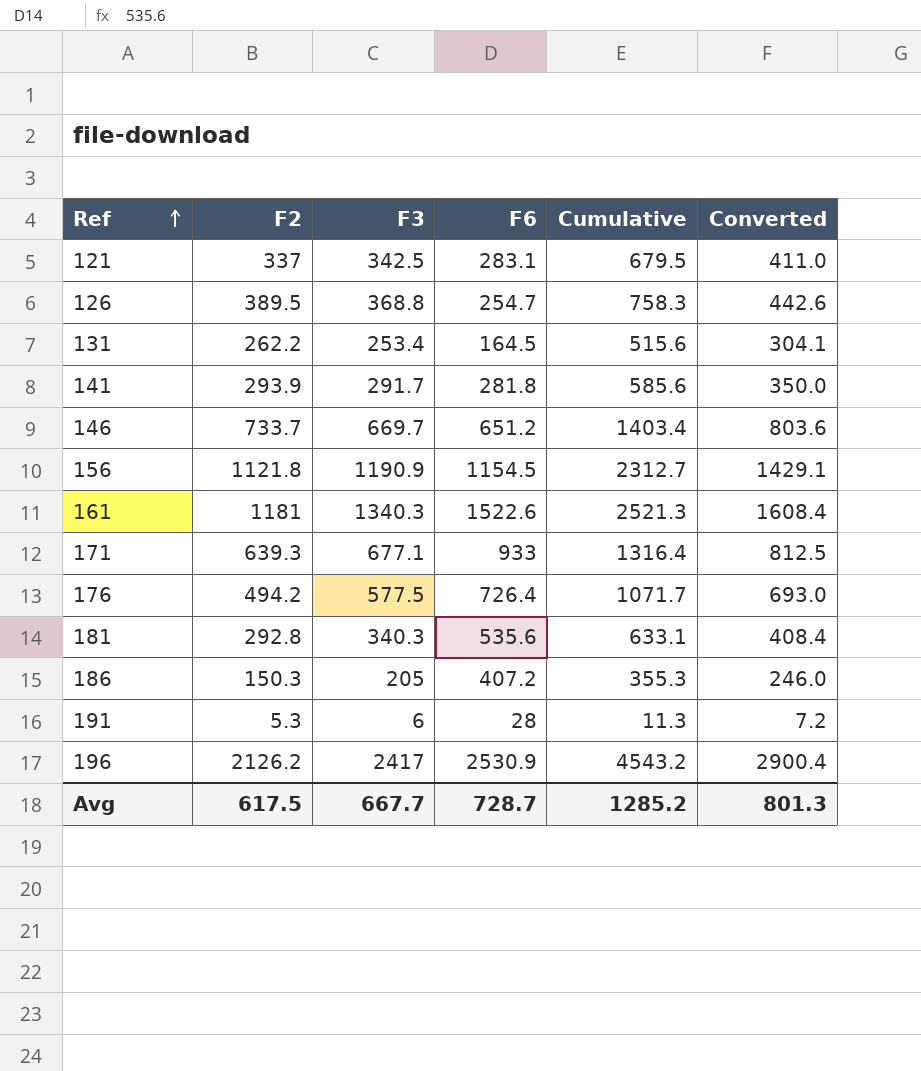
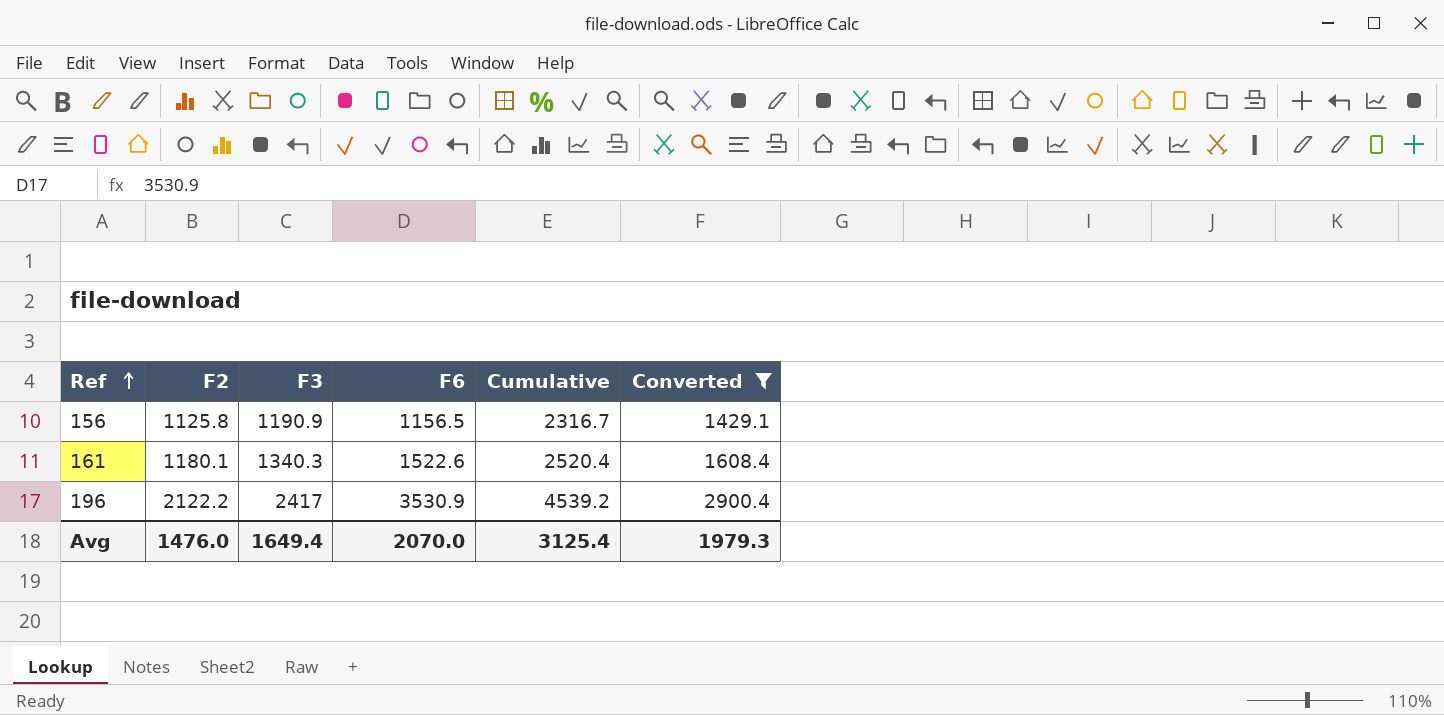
filter: none -> Converted >= 1429.1
156 | F2: 1121.8 -> 1125.8
156 | F6: 1154.5 -> 1156.5
156 | Cumulative: 2312.7 -> 2316.7
161 | F2: 1181 -> 1180.1
161 | Cumulative: 2521.3 -> 2520.4
196 | F2: 2126.2 -> 2122.2
196 | F6: 2530.9 -> 3530.9
196 | Cumulative: 4543.2 -> 4539.2
Avg | F2: 617.5 -> 1476.0
Avg | F3: 667.7 -> 1649.4
Avg | F6: 728.7 -> 2070.0
Avg | Cumulative: 1285.2 -> 3125.4
Avg | Converted: 801.3 -> 1979.3

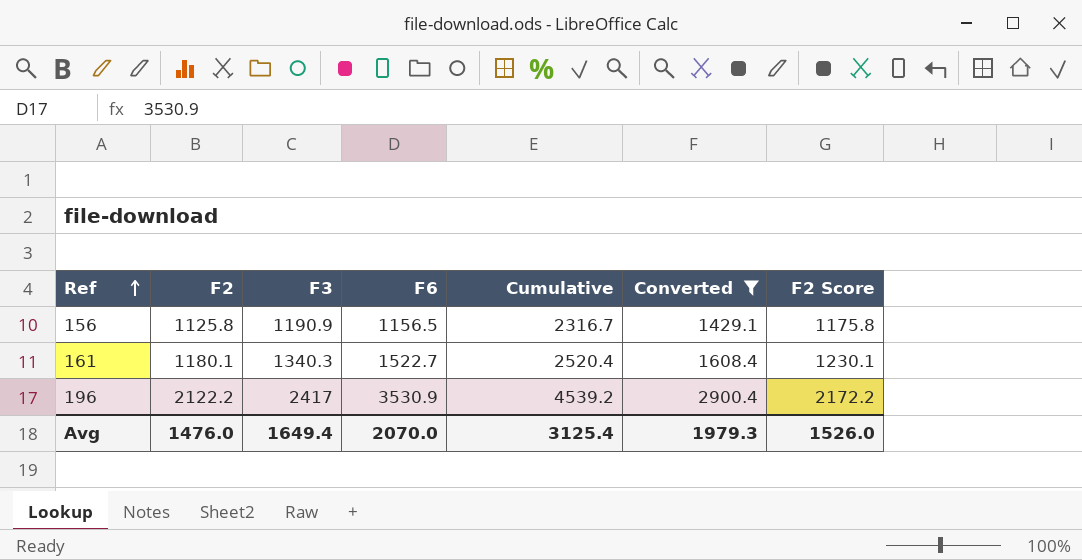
column F2 Score | formula: none -> [F2] + 50
161 | F6: 1522.6 -> 1522.7

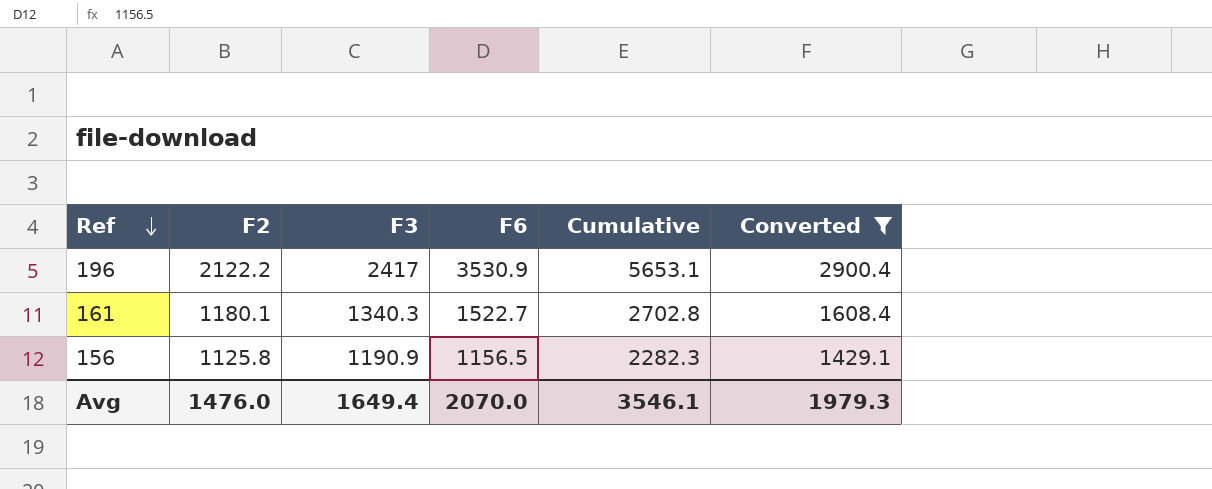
row order: Ref ascending -> Ref descending
column F2 Score | formula: [F2] + 50 -> none
column Cumulative | formula: [F2] + [F3] -> [F2] + [F6]
Avg | Cumulative: 3125.4 -> 3546.1

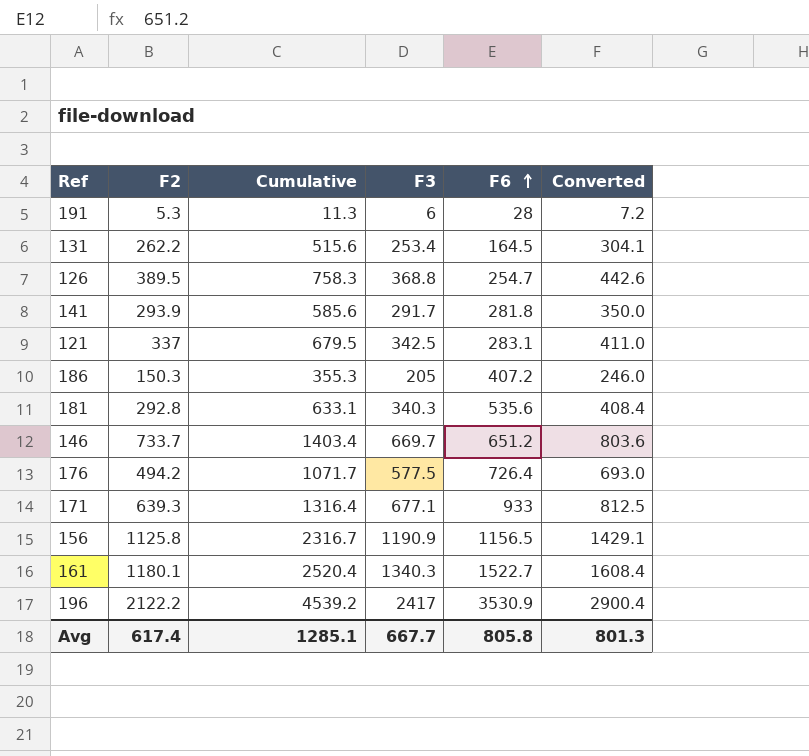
filter: Converted >= 1429.1 -> none
row order: Ref descending -> F6 ascending
column Cumulative | formula: [F2] + [F6] -> [F2] + [F3]
column Cumulative | position: 5 -> 3
Avg | F2: 1476.0 -> 617.4
Avg | Cumulative: 3546.1 -> 1285.1
Avg | F3: 1649.4 -> 667.7
Avg | F6: 2070.0 -> 805.8
Avg | Converted: 1979.3 -> 801.3

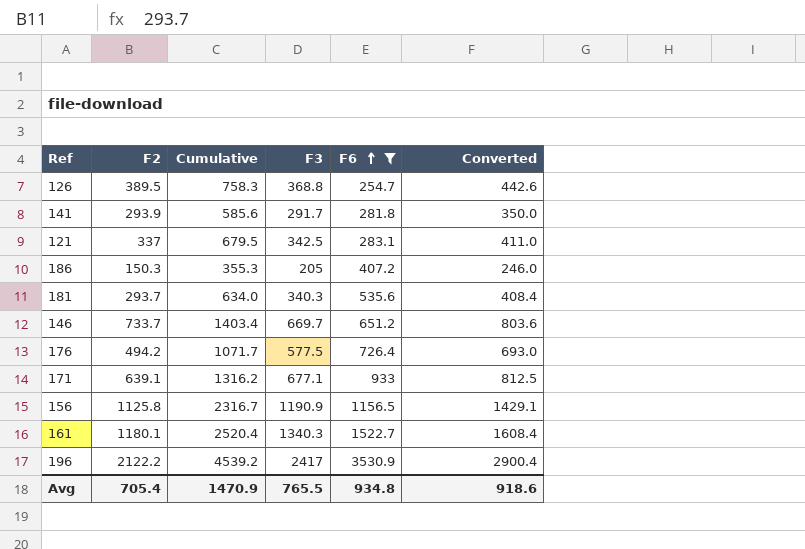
filter: none -> F6 >= 254.7
181 | F2: 292.8 -> 293.7
181 | Cumulative: 633.1 -> 634.0
171 | F2: 639.3 -> 639.1
171 | Cumulative: 1316.4 -> 1316.2
Avg | F2: 617.4 -> 705.4
Avg | Cumulative: 1285.1 -> 1470.9
Avg | F3: 667.7 -> 765.5
Avg | F6: 805.8 -> 934.8
Avg | Converted: 801.3 -> 918.6

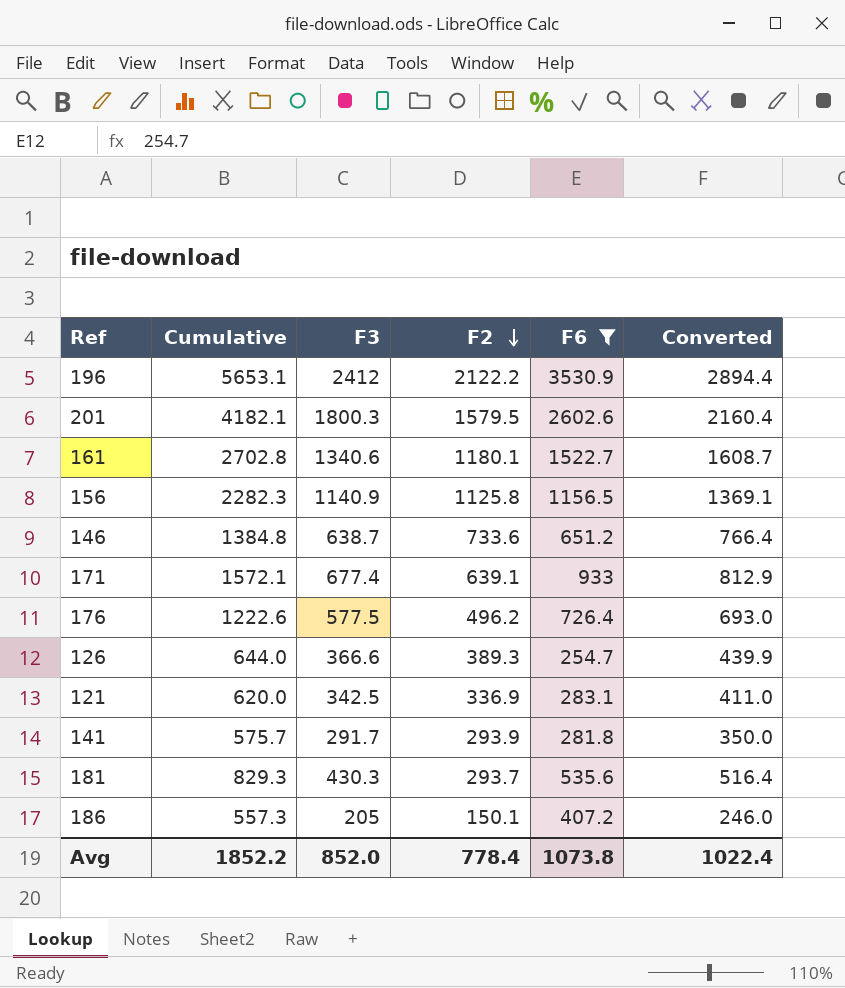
row order: F6 ascending -> F2 descending
column Cumulative | formula: [F2] + [F3] -> [F2] + [F6]
column F2 | position: 2 -> 4
196 | F3: 2417 -> 2412
196 | Converted: 2900.4 -> 2894.4
row 201: none -> 4182.1 | 1800.3 | 1579.5 | 2602.6 | 2160.4
161 | F3: 1340.3 -> 1340.6
161 | Converted: 1608.4 -> 1608.7
156 | F3: 1190.9 -> 1140.9
156 | Converted: 1429.1 -> 1369.1
146 | F3: 669.7 -> 638.7
146 | F2: 733.7 -> 733.6
146 | Converted: 803.6 -> 766.4
171 | F3: 677.1 -> 677.4
171 | Converted: 812.5 -> 812.9
176 | F2: 494.2 -> 496.2
126 | F3: 368.8 -> 366.6
126 | F2: 389.5 -> 389.3
126 | Converted: 442.6 -> 439.9
121 | F2: 337 -> 336.9
181 | F3: 340.3 -> 430.3
181 | Converted: 408.4 -> 516.4
186 | F2: 150.3 -> 150.1
Avg | Cumulative: 1470.9 -> 1852.2
Avg | F3: 765.5 -> 852.0
Avg | F2: 705.4 -> 778.4
Avg | F6: 934.8 -> 1073.8
Avg | Converted: 918.6 -> 1022.4

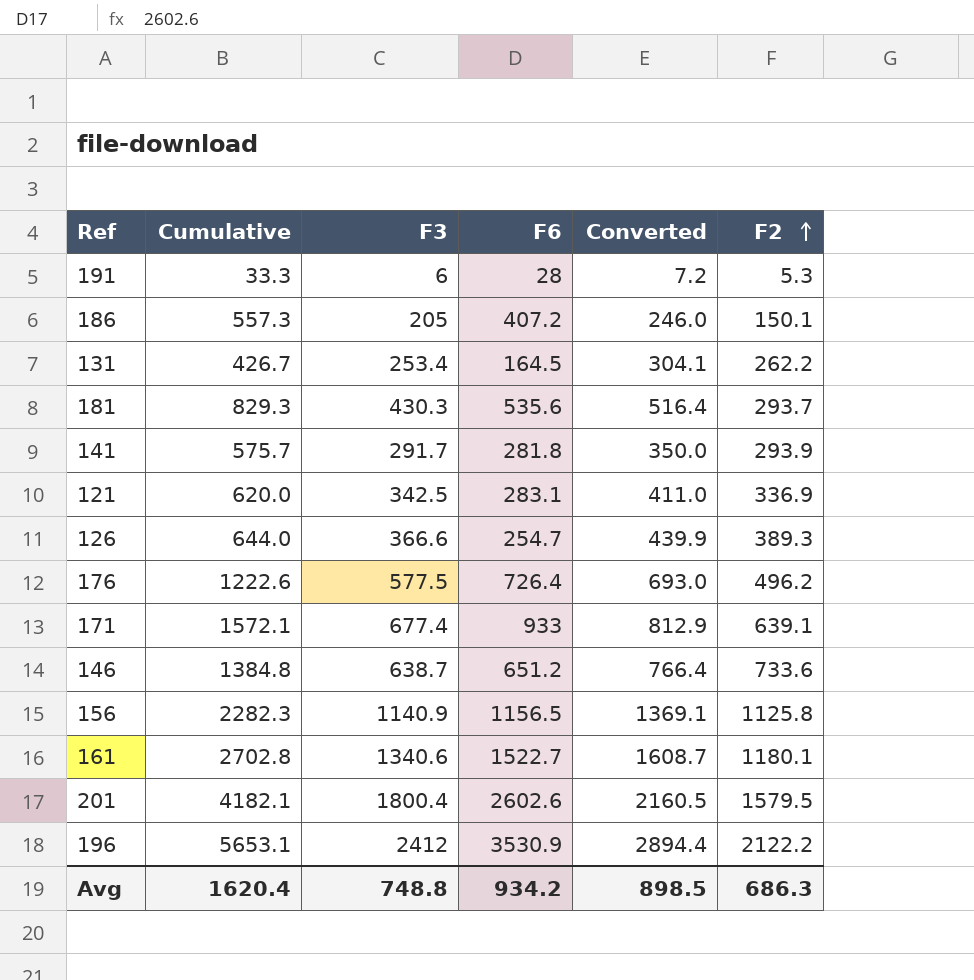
filter: F6 >= 254.7 -> none
row order: F2 descending -> F2 ascending
column F2 | position: 4 -> 6
201 | F3: 1800.3 -> 1800.4
201 | Converted: 2160.4 -> 2160.5
Avg | Cumulative: 1852.2 -> 1620.4
Avg | F3: 852.0 -> 748.8
Avg | F6: 1073.8 -> 934.2
Avg | Converted: 1022.4 -> 898.5
Avg | F2: 778.4 -> 686.3

